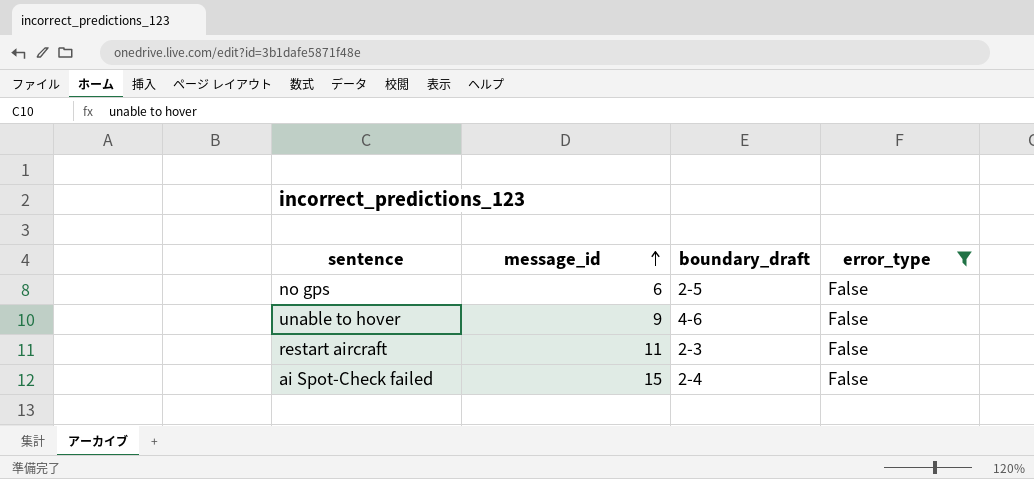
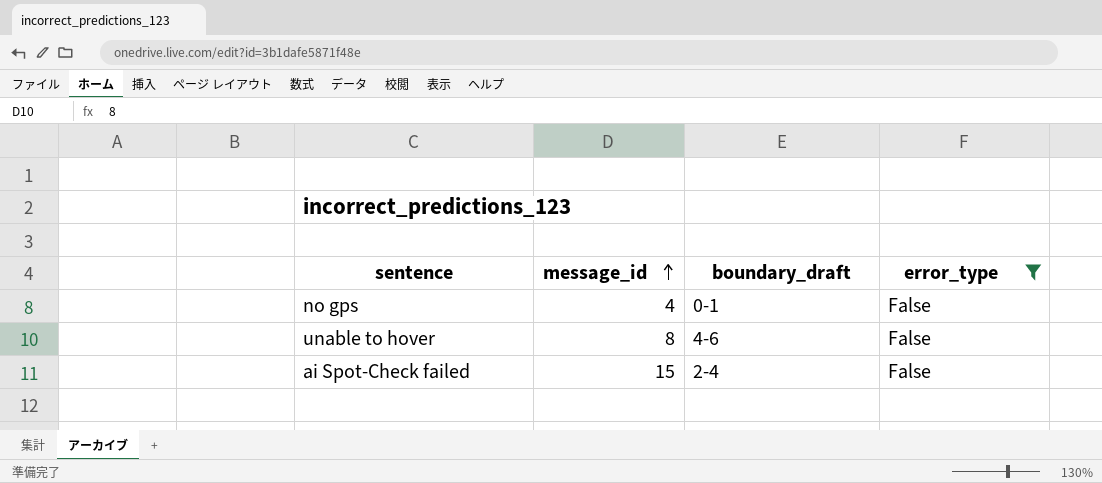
row restart aircraft: 11 | 2-3 | False -> none
no gps | message_id: 6 -> 4
no gps | boundary_draft: 2-5 -> 0-1
unable to hover | message_id: 9 -> 8

